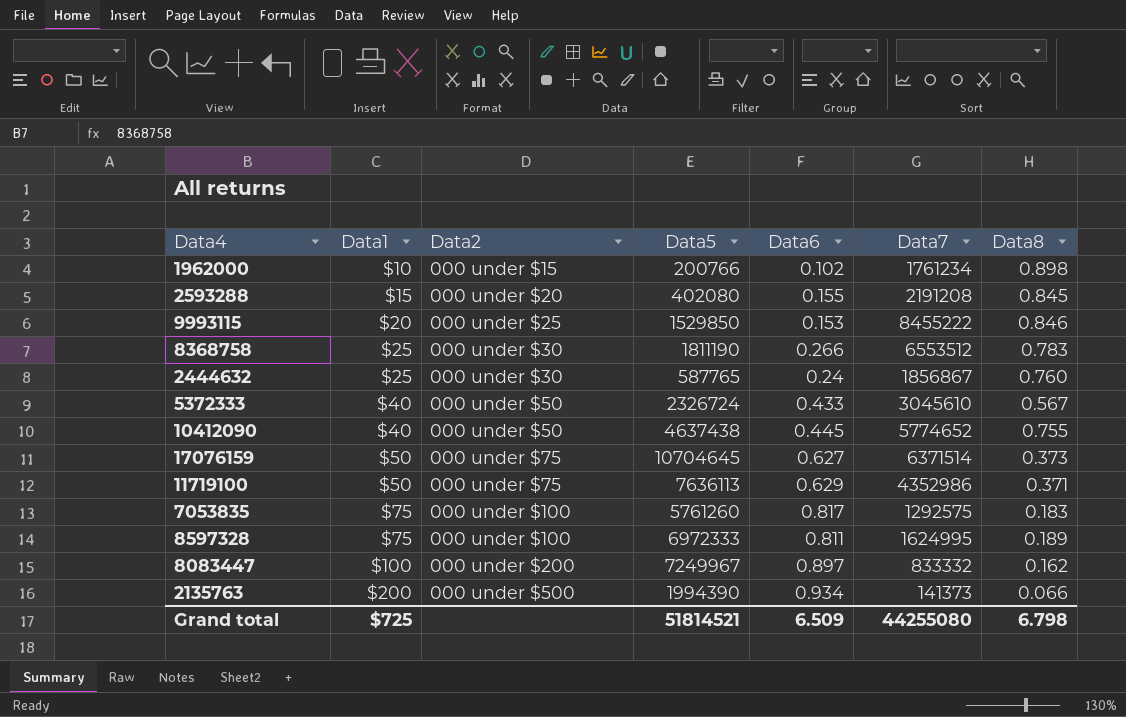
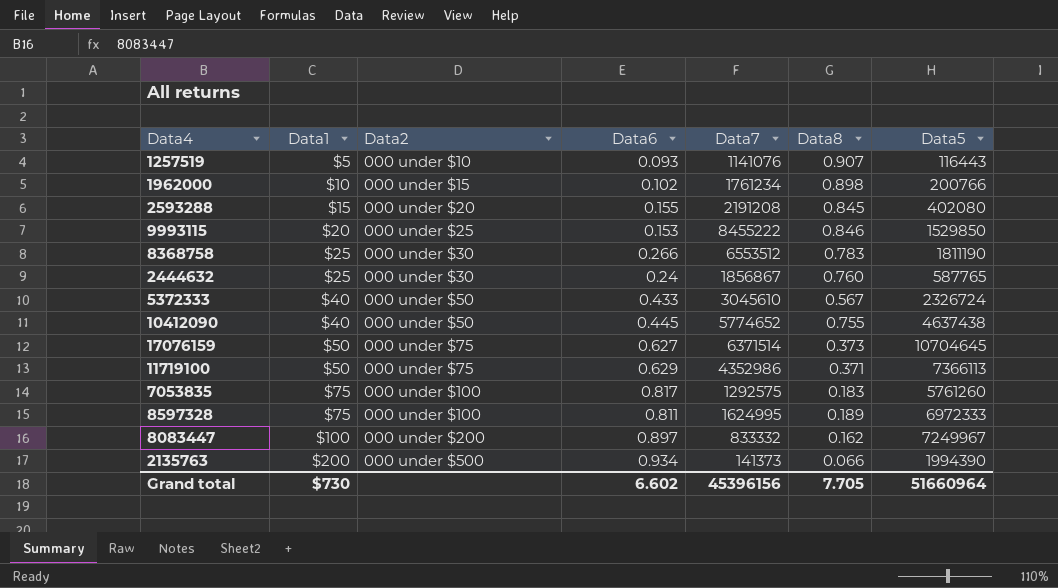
column Data5 | position: 4 -> 7
row 1257519: none -> $5 | 000 under $10 | 0.093 | 1141076 | 0.907 | 116443
11719100 | Data5: 7636113 -> 7366113
Grand total | Data1: $725 -> $730
Grand total | Data6: 6.509 -> 6.602
Grand total | Data7: 44255080 -> 45396156
Grand total | Data8: 6.798 -> 7.705
Grand total | Data5: 51814521 -> 51660964

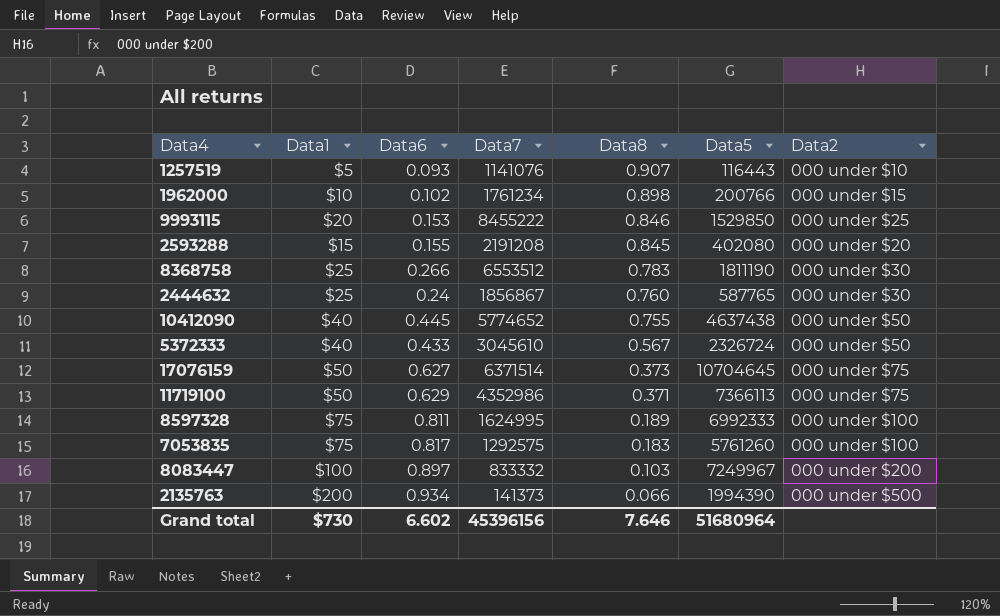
row order: Data1 ascending -> Data8 descending
column Data2 | position: 3 -> 7
8597328 | Data5: 6972333 -> 6992333
8083447 | Data8: 0.162 -> 0.103
Grand total | Data8: 7.705 -> 7.646
Grand total | Data5: 51660964 -> 51680964

